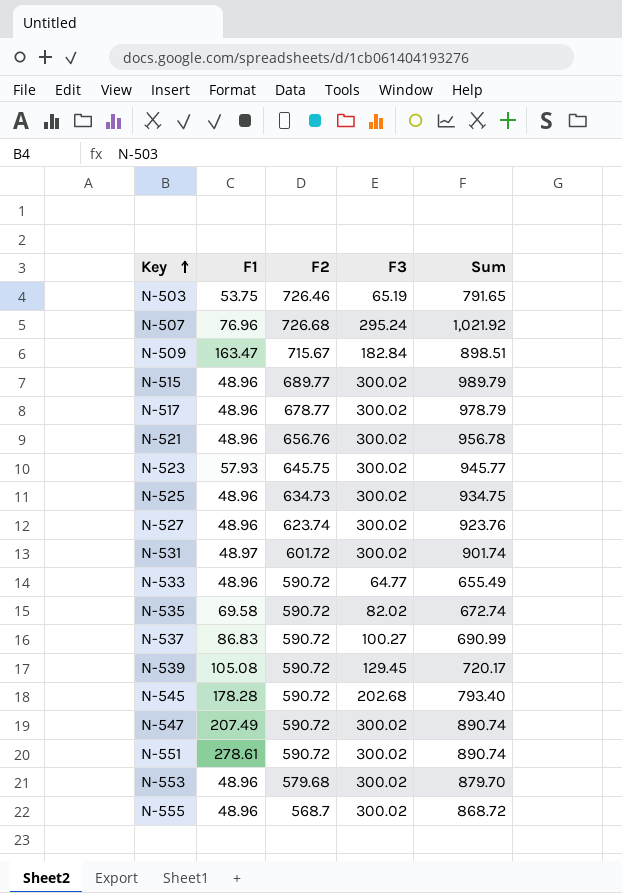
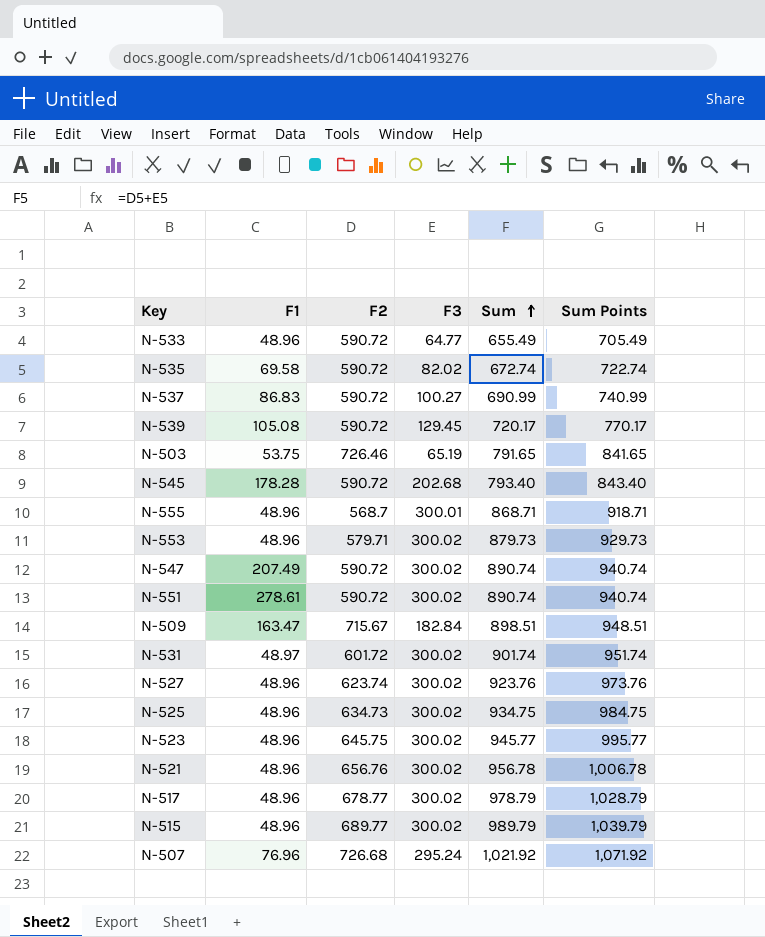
row order: Key ascending -> Sum ascending
column Sum Points | formula: none -> [Sum] + 50
N-555 | F3: 300.02 -> 300.01
N-555 | Sum: 868.72 -> 868.71
N-553 | F2: 579.68 -> 579.71
N-553 | Sum: 879.70 -> 879.73
N-523 | F1: 57.93 -> 48.96

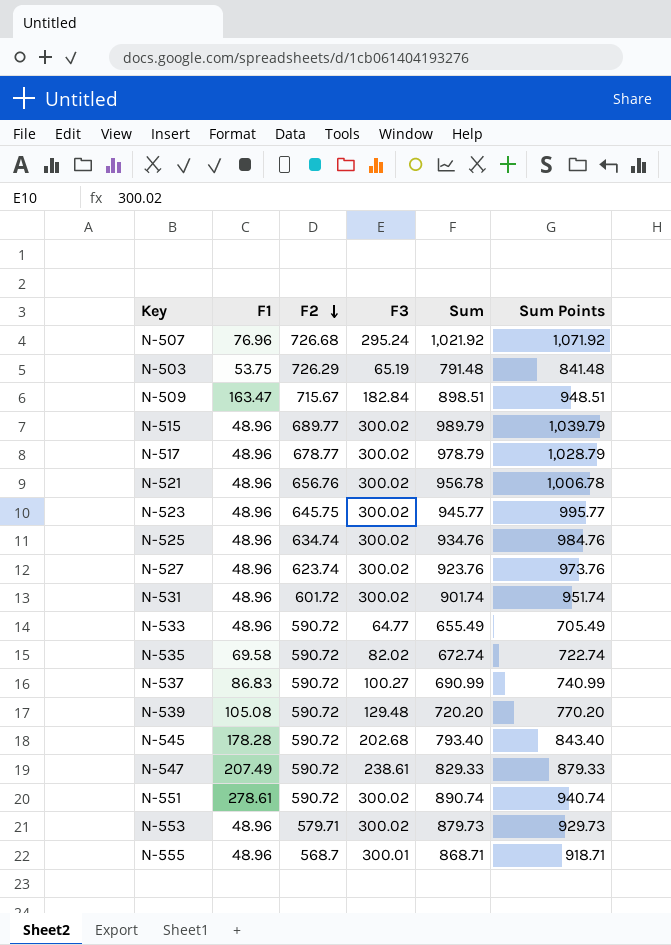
row order: Sum ascending -> F2 descending
N-503 | F2: 726.46 -> 726.29
N-503 | Sum: 791.65 -> 791.48
N-503 | Sum Points: 841.65 -> 841.48
N-525 | F2: 634.73 -> 634.74
N-525 | Sum: 934.75 -> 934.76
N-525 | Sum Points: 984.75 -> 984.76
N-531 | F1: 48.97 -> 48.96
N-539 | F3: 129.45 -> 129.48
N-539 | Sum: 720.17 -> 720.20
N-539 | Sum Points: 770.17 -> 770.20
N-547 | F3: 300.02 -> 238.61
N-547 | Sum: 890.74 -> 829.33
N-547 | Sum Points: 940.74 -> 879.33

